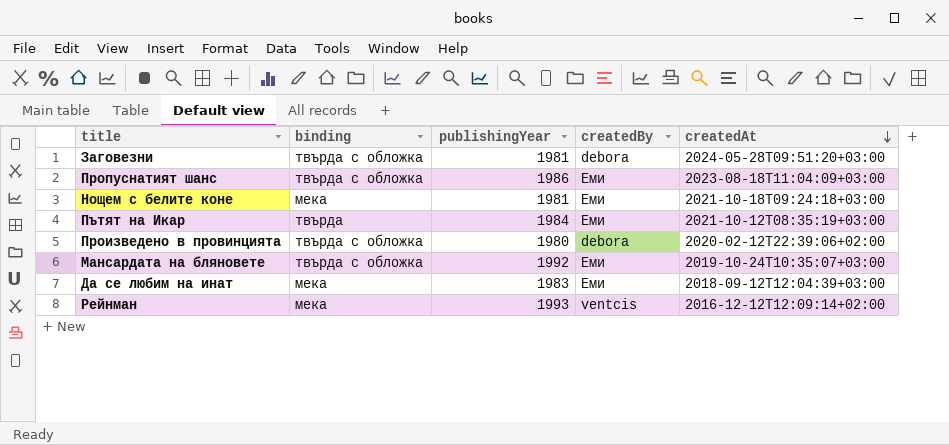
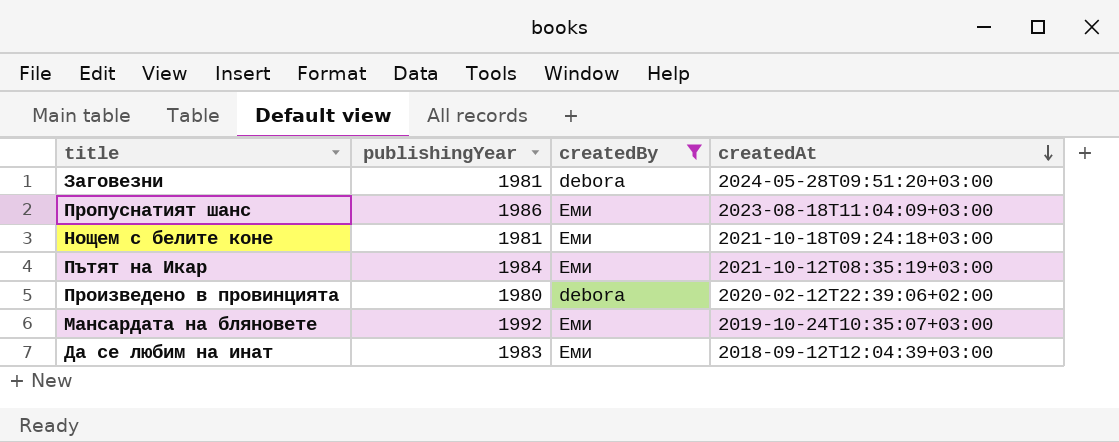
filter: none -> createdBy != ventcis
column binding | position: 2 -> none

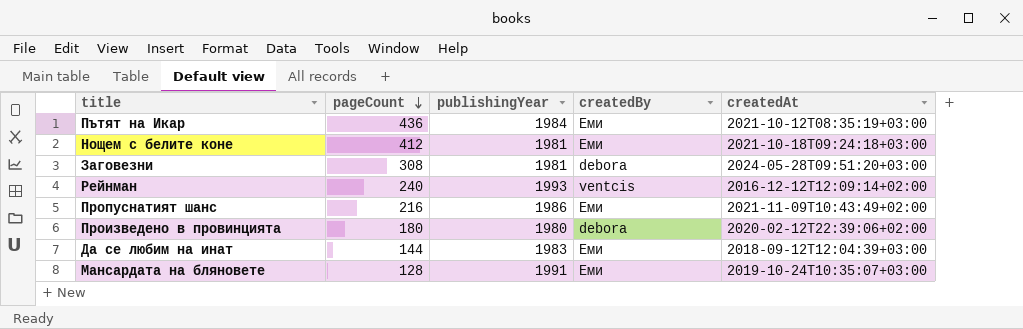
filter: createdBy != ventcis -> none
row order: createdAt descending -> pageCount descending
column pageCount | position: none -> 2
Пропуснатият шанс | createdAt: 2023-08-18T11:04:09+03:00 -> 2021-11-09T10:43:49+02:00
Мансардата на бляновете | publishingYear: 1992 -> 1991

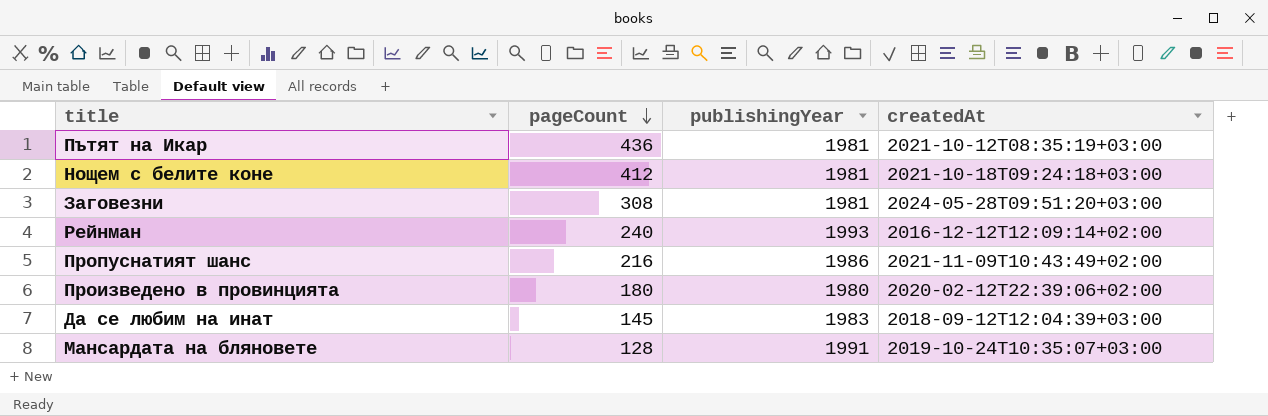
column createdBy | position: 4 -> none
Пътят на Икар | publishingYear: 1984 -> 1981
Да се любим на инат | pageCount: 144 -> 145

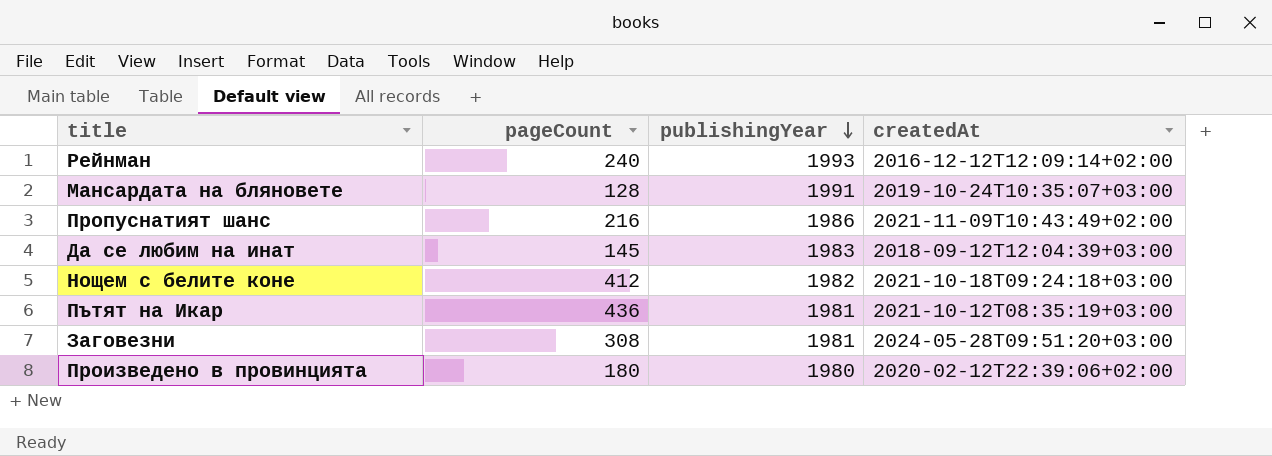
row order: pageCount descending -> publishingYear descending
Нощем с белите коне | publishingYear: 1981 -> 1982

